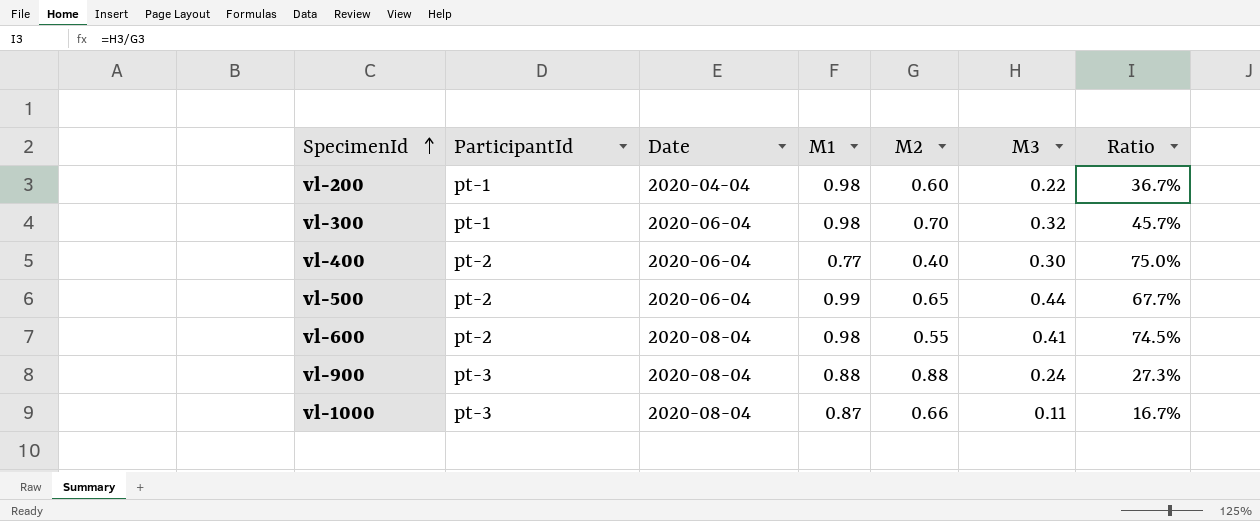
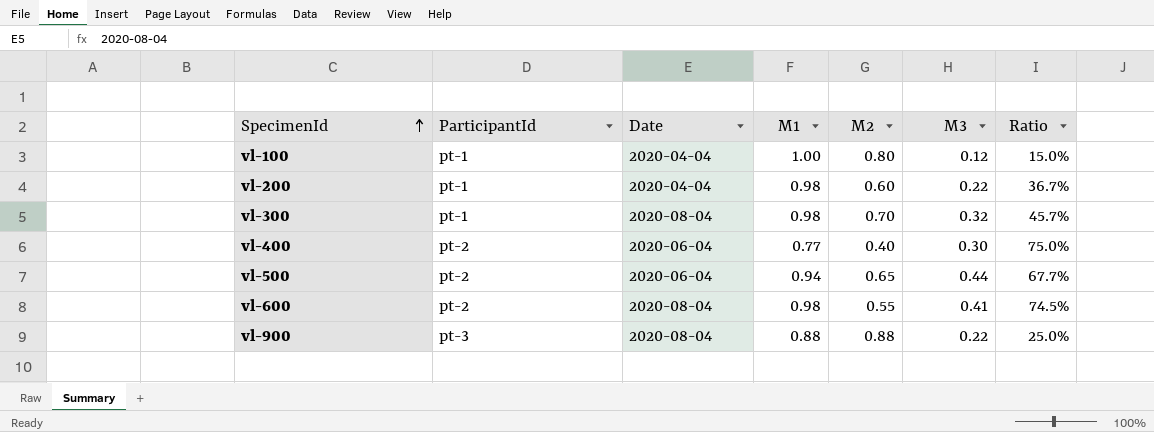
row vl-1000: pt-3 | 2020-08-04 | 0.87 | 0.66 | 0.11 | 16.7% -> none
row vl-100: none -> pt-1 | 2020-04-04 | 1.00 | 0.80 | 0.12 | 15.0%
vl-300 | Date: 2020-06-04 -> 2020-08-04
vl-500 | M1: 0.99 -> 0.94
vl-900 | M3: 0.24 -> 0.22
vl-900 | Ratio: 27.3% -> 25.0%

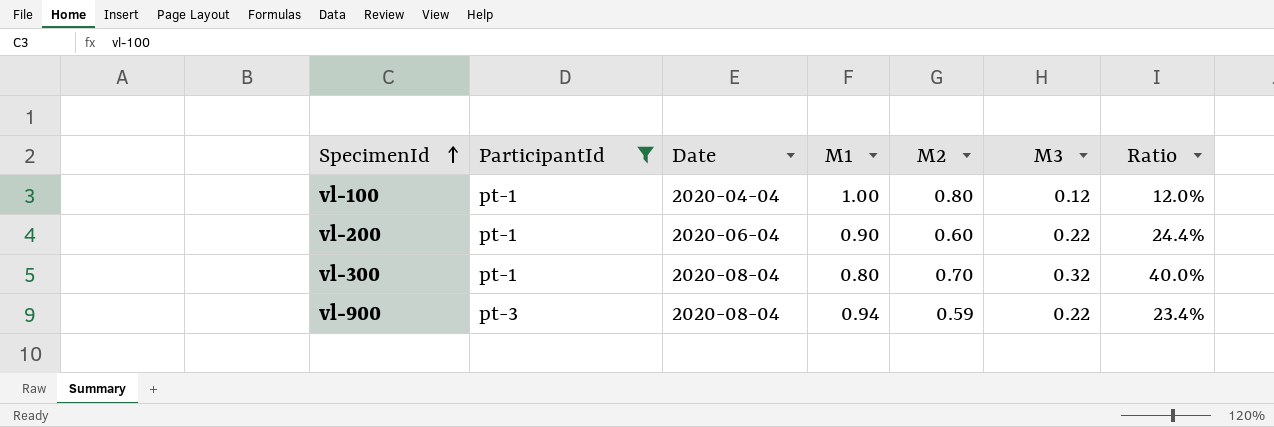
filter: none -> ParticipantId != pt-2
column Ratio | formula: [M3] / [M2] -> [M3] / [M1]
vl-200 | Date: 2020-04-04 -> 2020-06-04
vl-200 | M1: 0.98 -> 0.90
vl-300 | M1: 0.98 -> 0.80
vl-900 | M1: 0.88 -> 0.94
vl-900 | M2: 0.88 -> 0.59

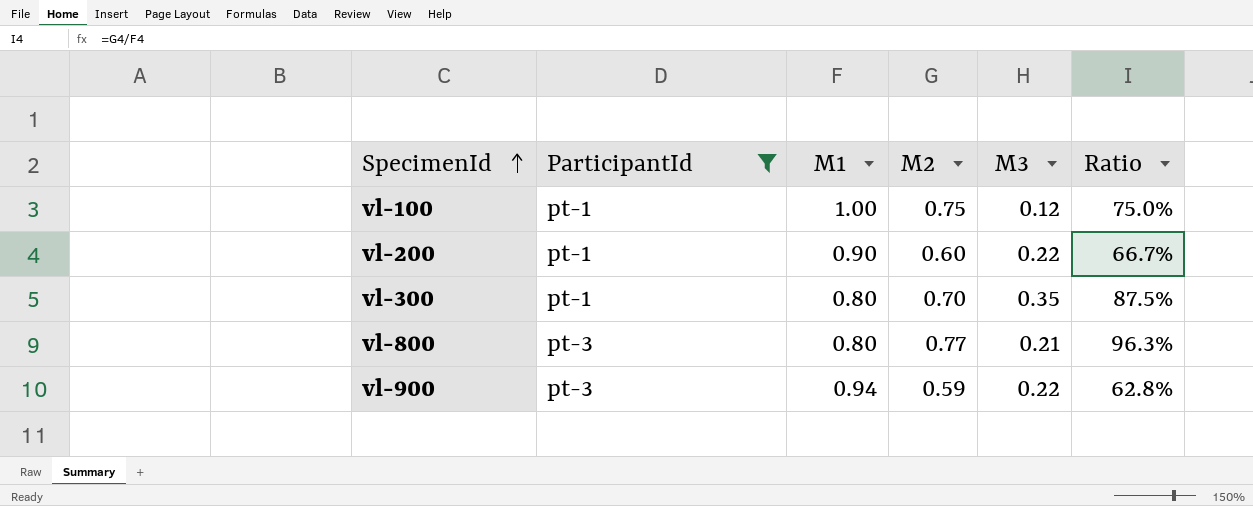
column Date | position: 3 -> none
column Ratio | formula: [M3] / [M1] -> [M2] / [M1]
vl-100 | M2: 0.80 -> 0.75
vl-300 | M3: 0.32 -> 0.35
row vl-800: none -> pt-3 | 0.80 | 0.77 | 0.21 | 96.3%

